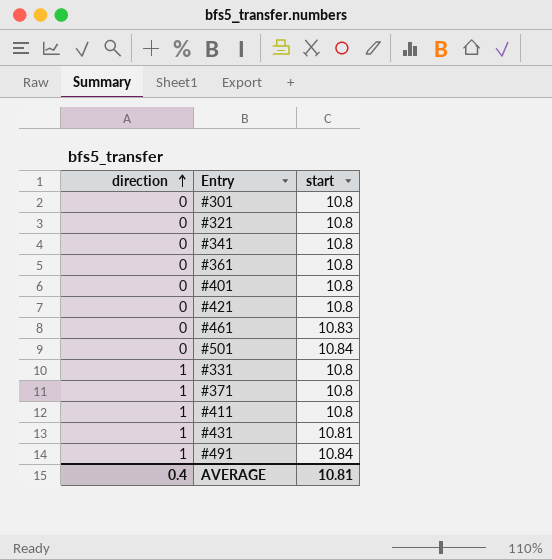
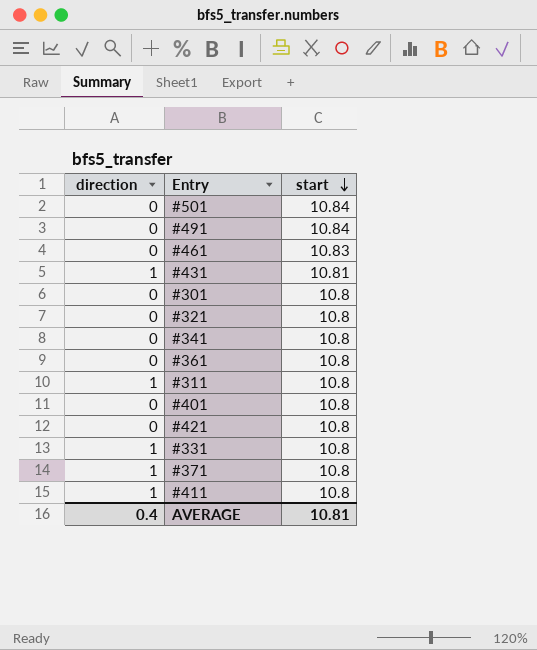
row order: direction ascending -> start descending
#491 | direction: 1 -> 0
row #311: none -> 1 | 10.8

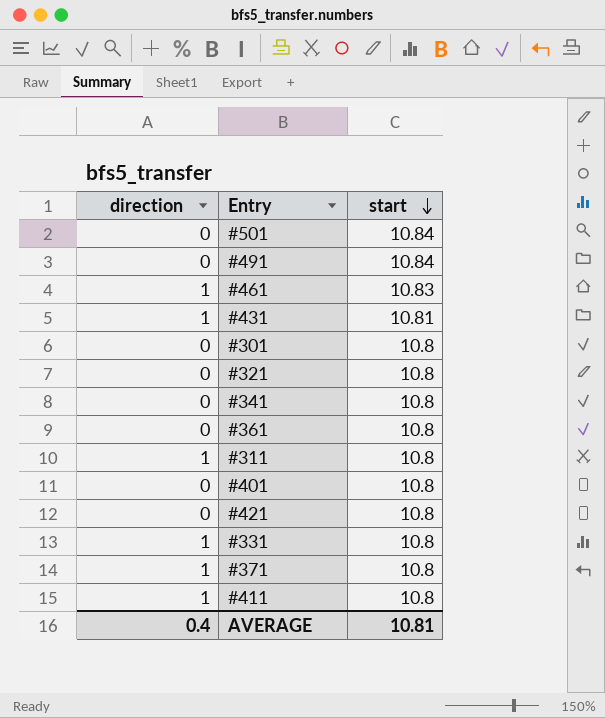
#461 | direction: 0 -> 1

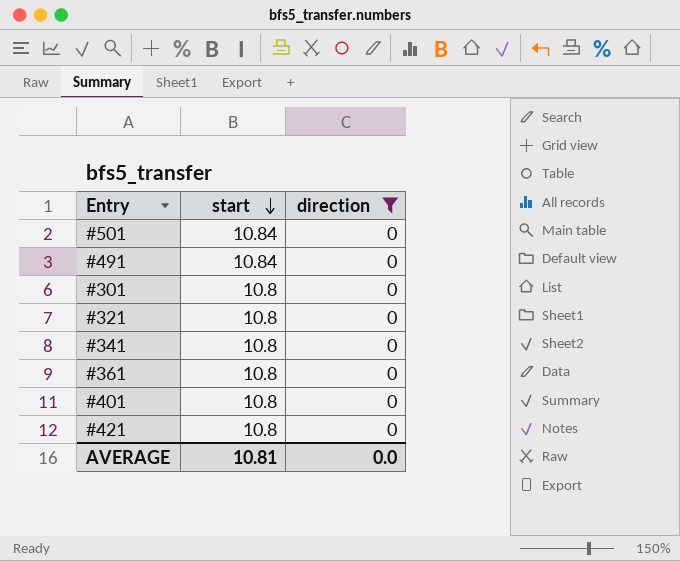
filter: none -> direction = 0
column direction | position: 1 -> 3
AVERAGE | direction: 0.4 -> 0.0

